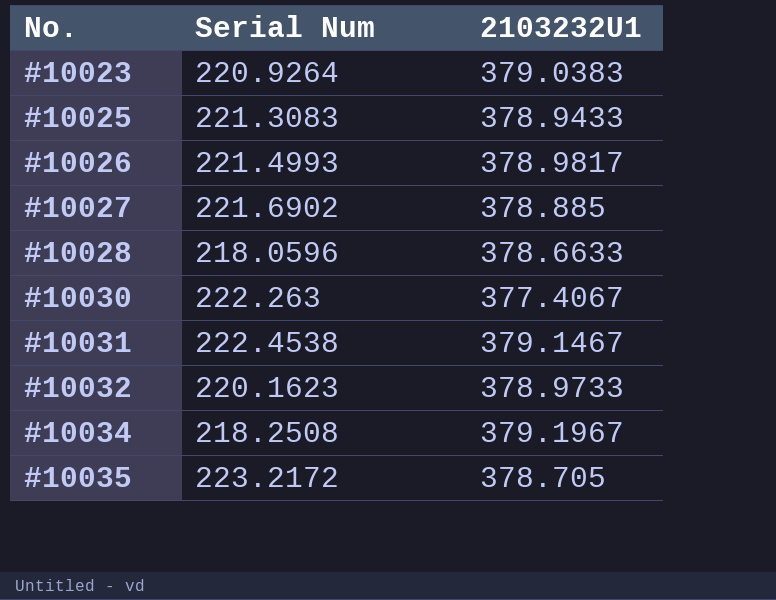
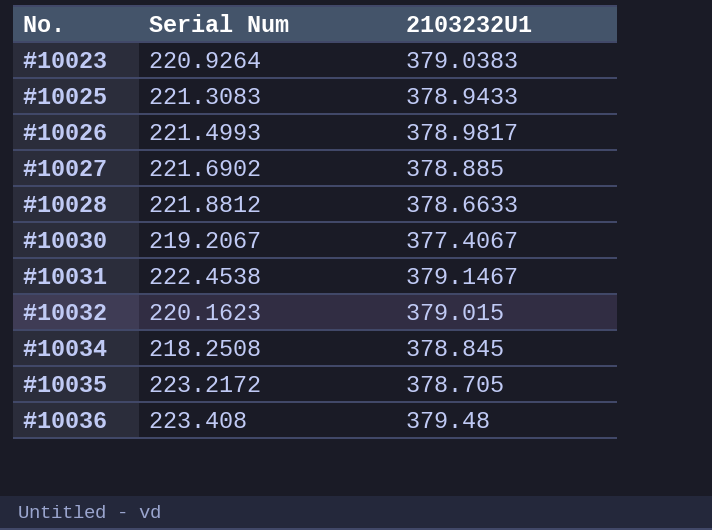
#10028 | Serial Num: 218.0596 -> 221.8812
#10030 | Serial Num: 222.263 -> 219.2067
#10032 | 2103232U1: 378.9733 -> 379.015
#10034 | 2103232U1: 379.1967 -> 378.845
row #10036: none -> 223.408 | 379.48

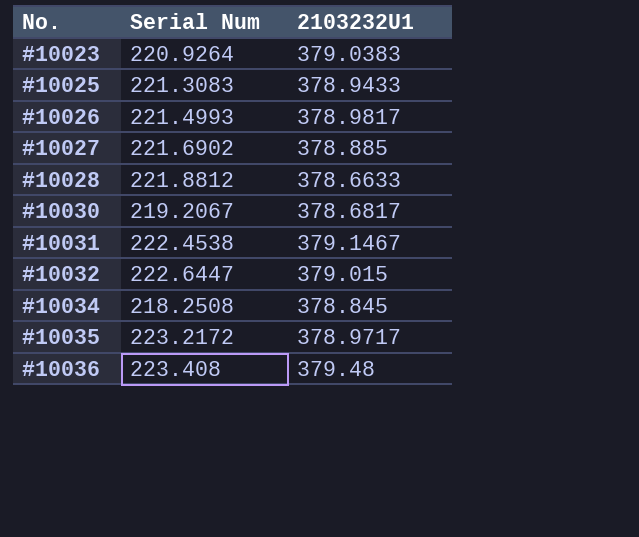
#10030 | 2103232U1: 377.4067 -> 378.6817
#10032 | Serial Num: 220.1623 -> 222.6447
#10035 | 2103232U1: 378.705 -> 378.9717

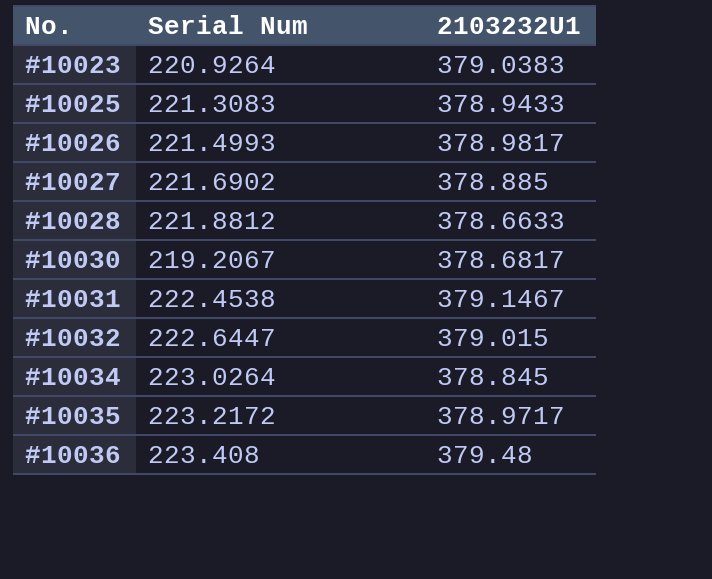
#10034 | Serial Num: 218.2508 -> 223.0264

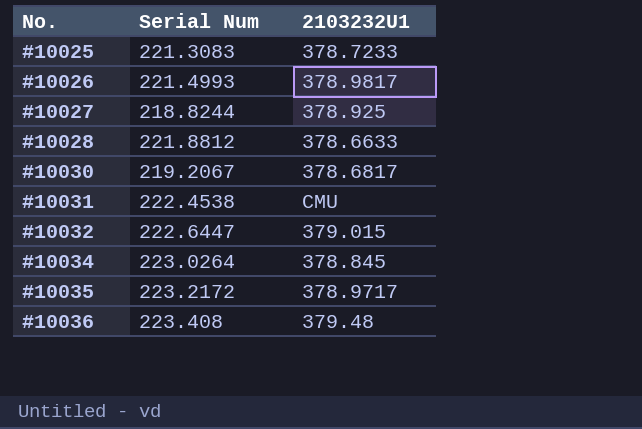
row #10023: 220.9264 | 379.0383 -> none
#10025 | 2103232U1: 378.9433 -> 378.7233
#10027 | Serial Num: 221.6902 -> 218.8244
#10027 | 2103232U1: 378.885 -> 378.925
#10031 | 2103232U1: 379.1467 -> CMU

